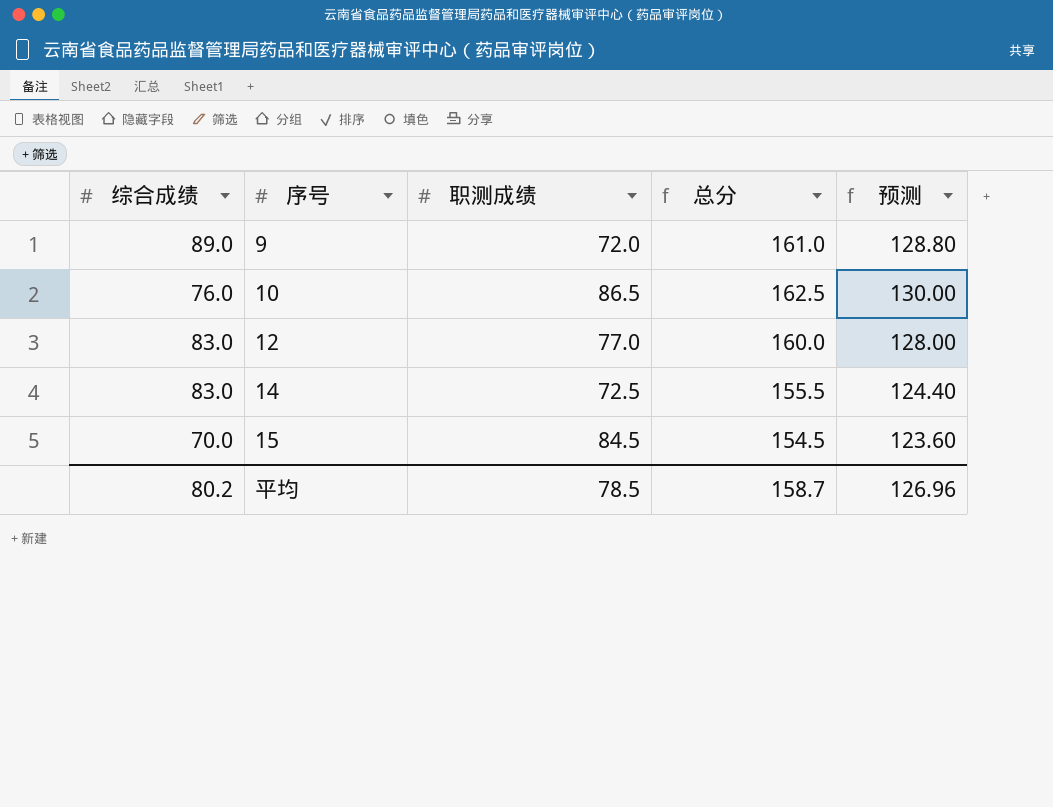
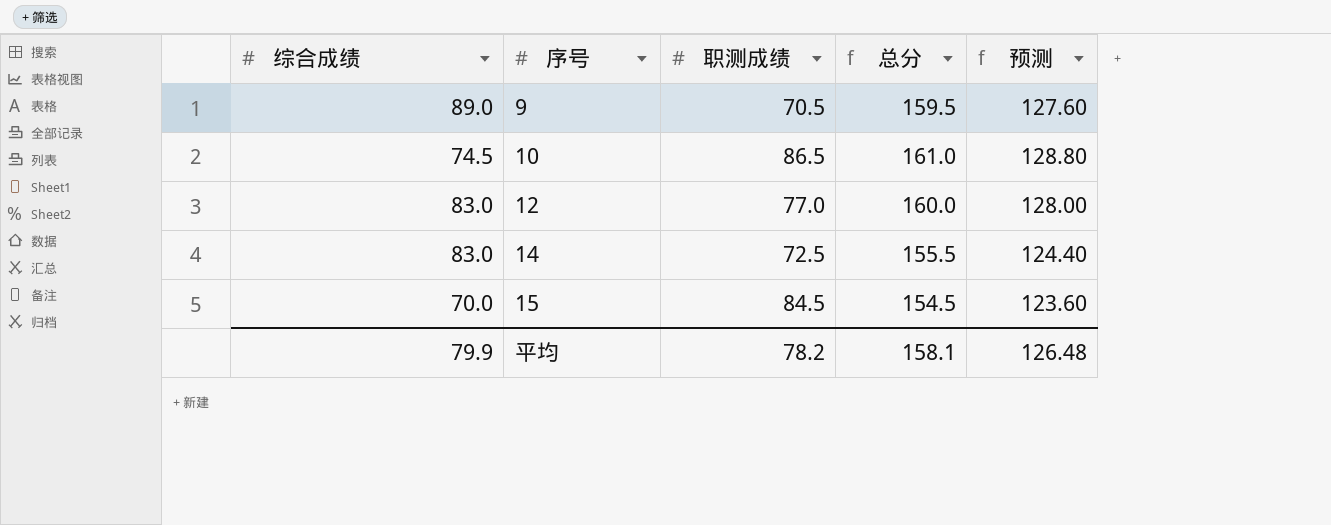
9 | 职测成绩: 72.0 -> 70.5
9 | 总分: 161.0 -> 159.5
9 | 预测: 128.80 -> 127.60
10 | 综合成绩: 76.0 -> 74.5
10 | 总分: 162.5 -> 161.0
10 | 预测: 130.00 -> 128.80
平均 | 综合成绩: 80.2 -> 79.9
平均 | 职测成绩: 78.5 -> 78.2
平均 | 总分: 158.7 -> 158.1
平均 | 预测: 126.96 -> 126.48

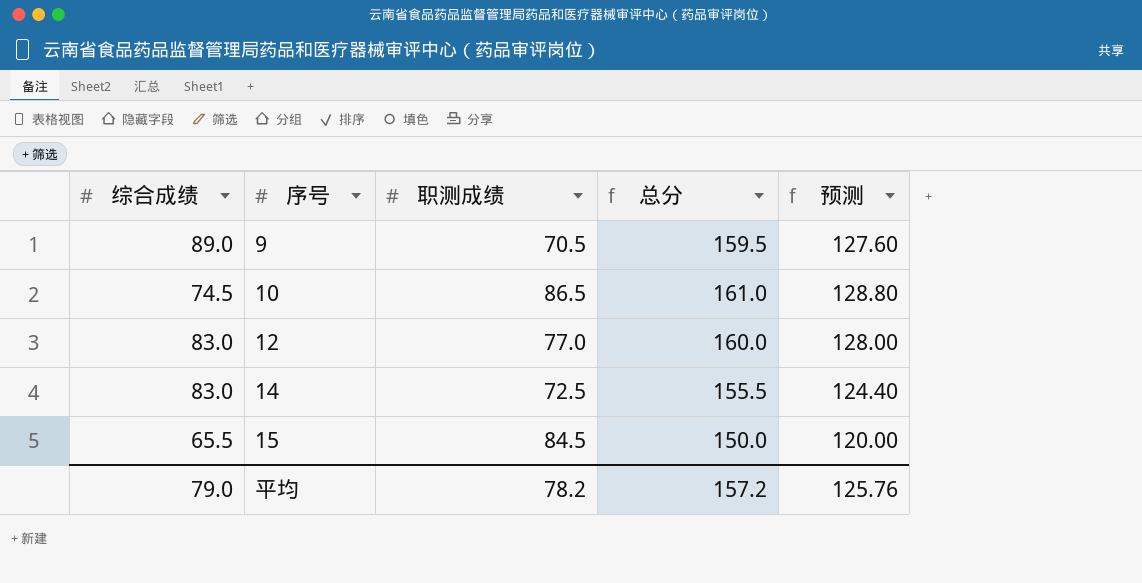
15 | 综合成绩: 70.0 -> 65.5
15 | 总分: 154.5 -> 150.0
15 | 预测: 123.60 -> 120.00
平均 | 综合成绩: 79.9 -> 79.0
平均 | 总分: 158.1 -> 157.2
平均 | 预测: 126.48 -> 125.76

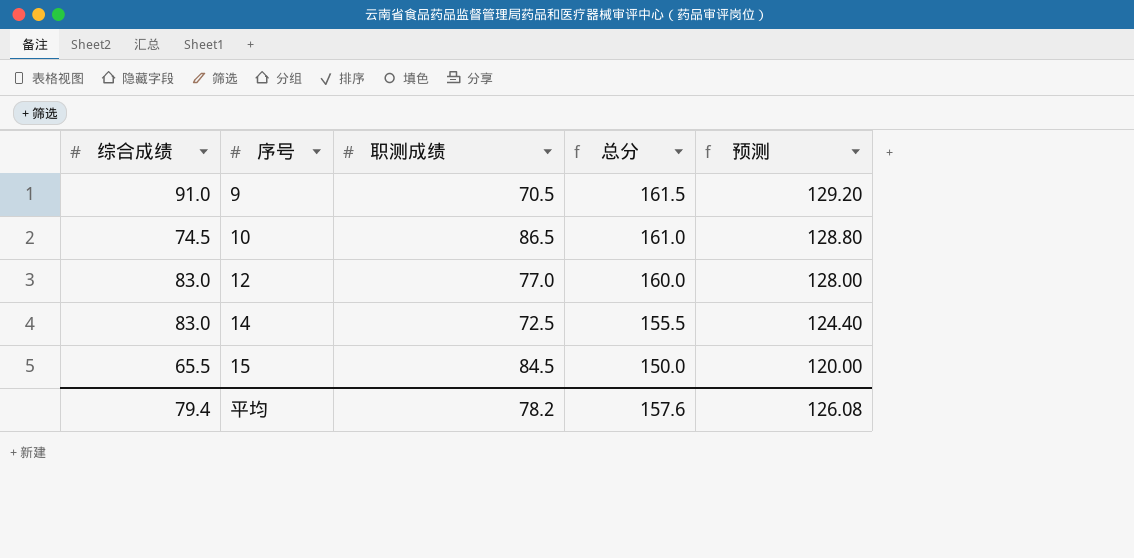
9 | 综合成绩: 89.0 -> 91.0
9 | 总分: 159.5 -> 161.5
9 | 预测: 127.60 -> 129.20
平均 | 综合成绩: 79.0 -> 79.4
平均 | 总分: 157.2 -> 157.6
平均 | 预测: 125.76 -> 126.08

